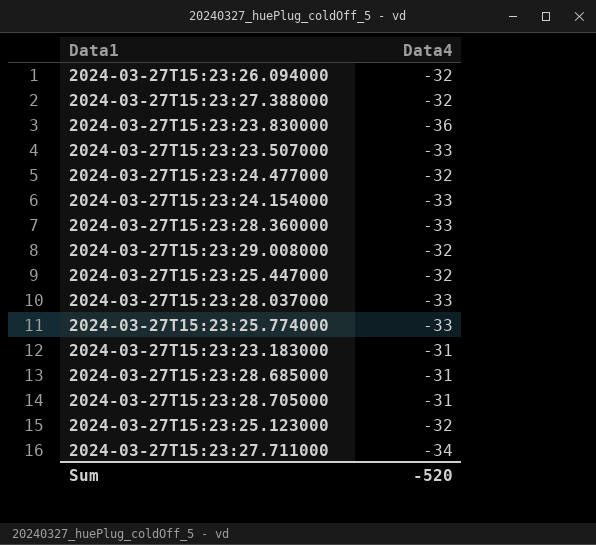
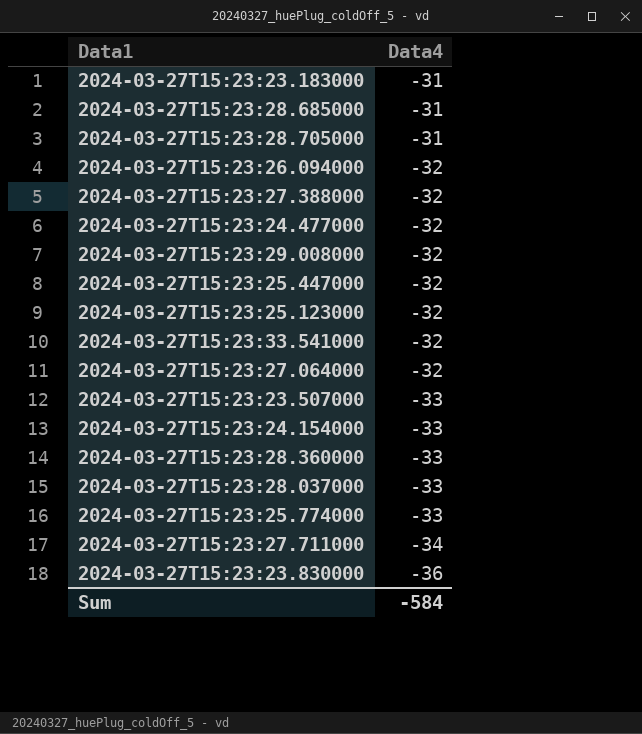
row order: none -> Data4 descending
row 2024-03-27T15:23:33.541000: none -> -32
row 2024-03-27T15:23:27.064000: none -> -32
Sum | Data4: -520 -> -584

